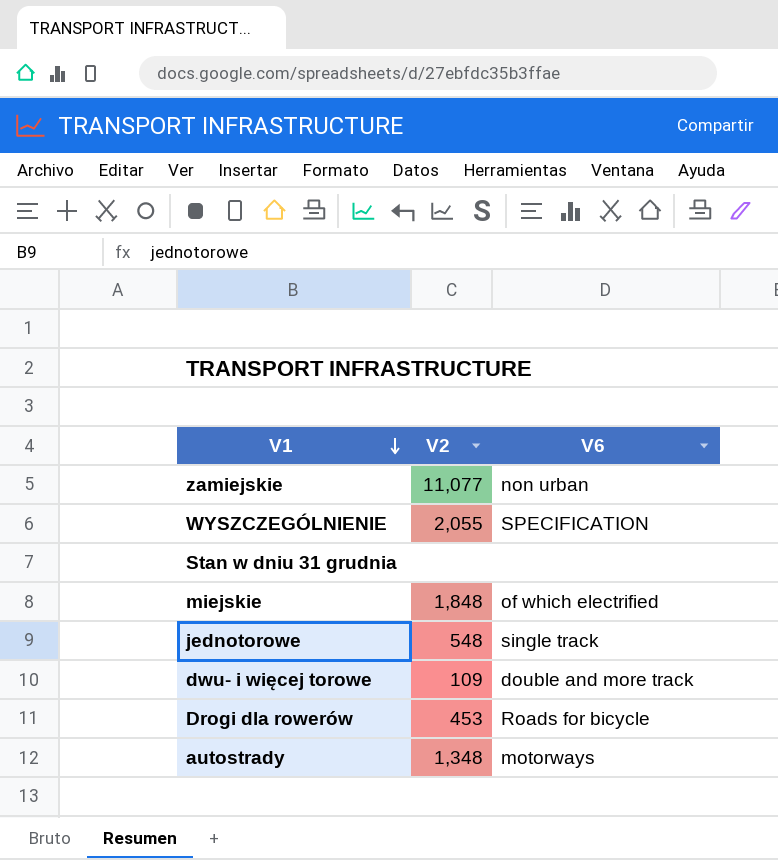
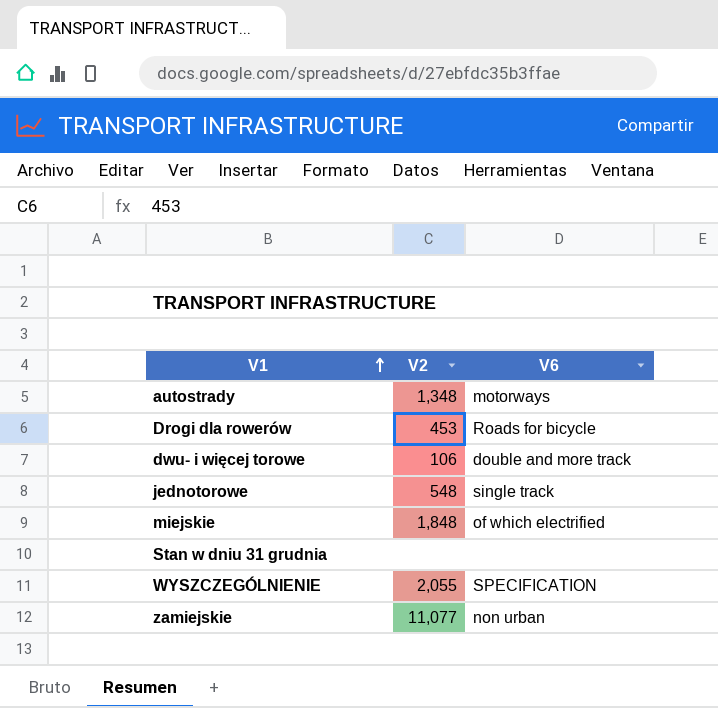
row order: V1 descending -> V1 ascending
dwu- i więcej torowe | V2: 109 -> 106

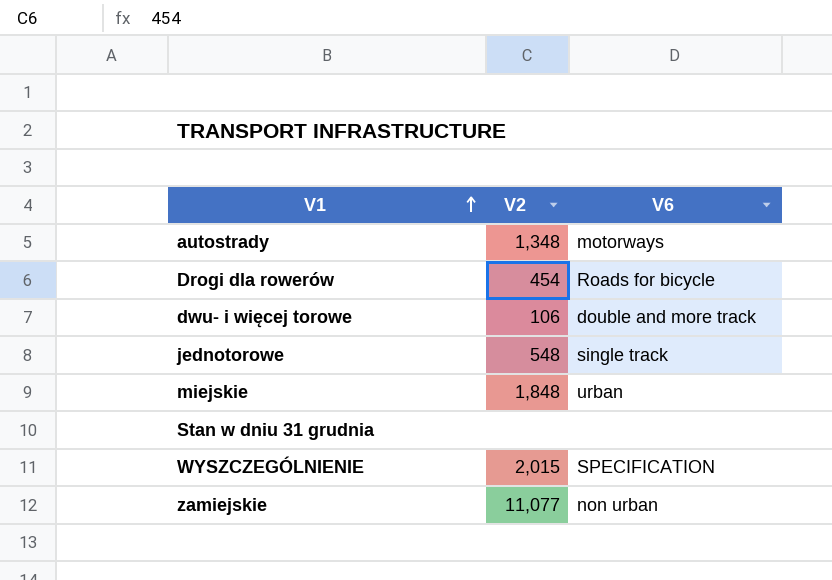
Drogi dla rowerów | V2: 453 -> 454
miejskie | V6: of which electrified -> urban
WYSZCZEGÓLNIENIE | V2: 2,055 -> 2,015

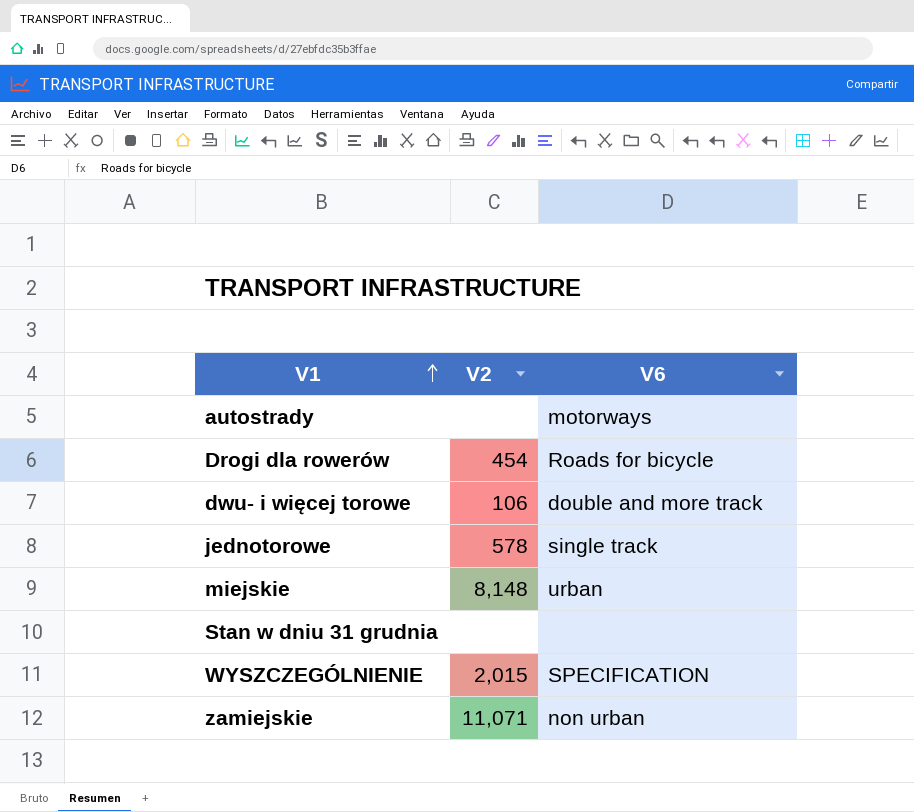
autostrady | V2: 1,348 -> none
jednotorowe | V2: 548 -> 578
miejskie | V2: 1,848 -> 8,148
zamiejskie | V2: 11,077 -> 11,071

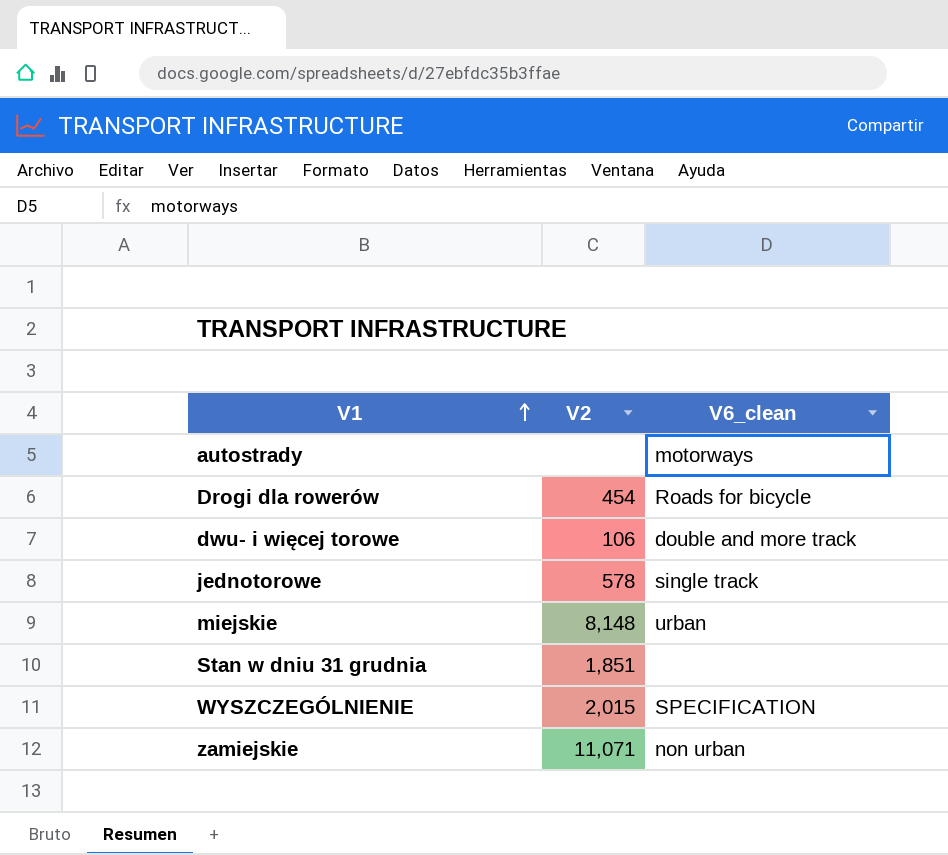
column name: V6 -> V6_clean
Stan w dniu 31 grudnia | V2: none -> 1,851

